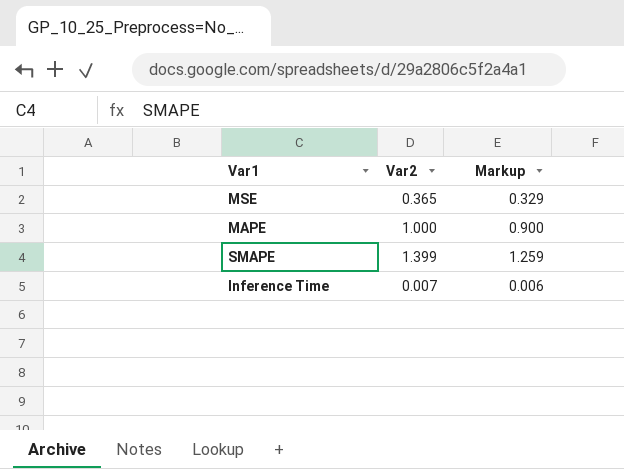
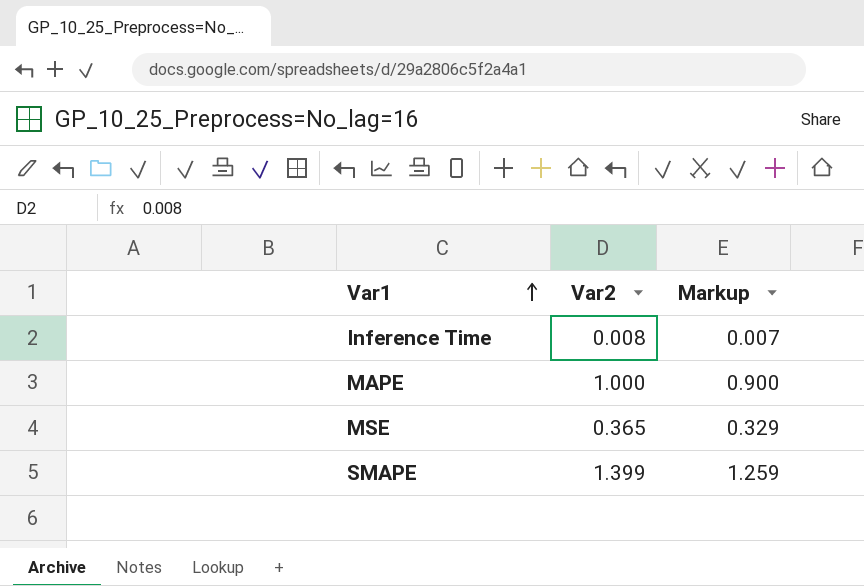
row order: none -> Var1 ascending
Inference Time | Var2: 0.007 -> 0.008
Inference Time | Markup: 0.006 -> 0.007

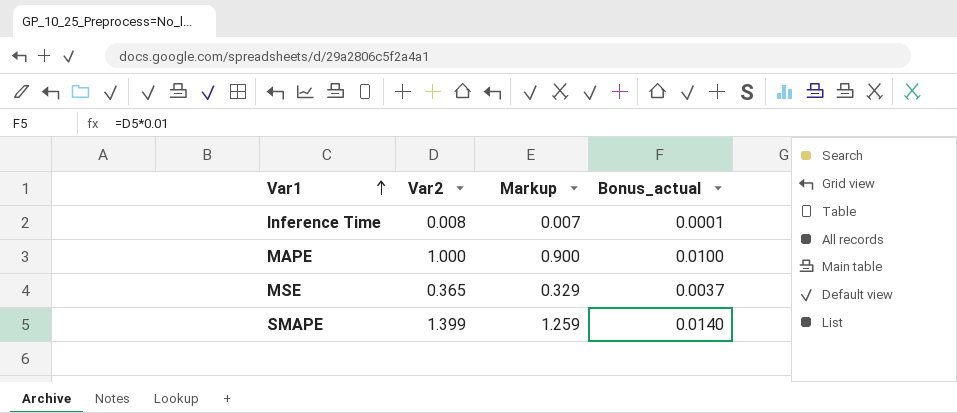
column Bonus_actual | formula: none -> [Var2] * 0.01

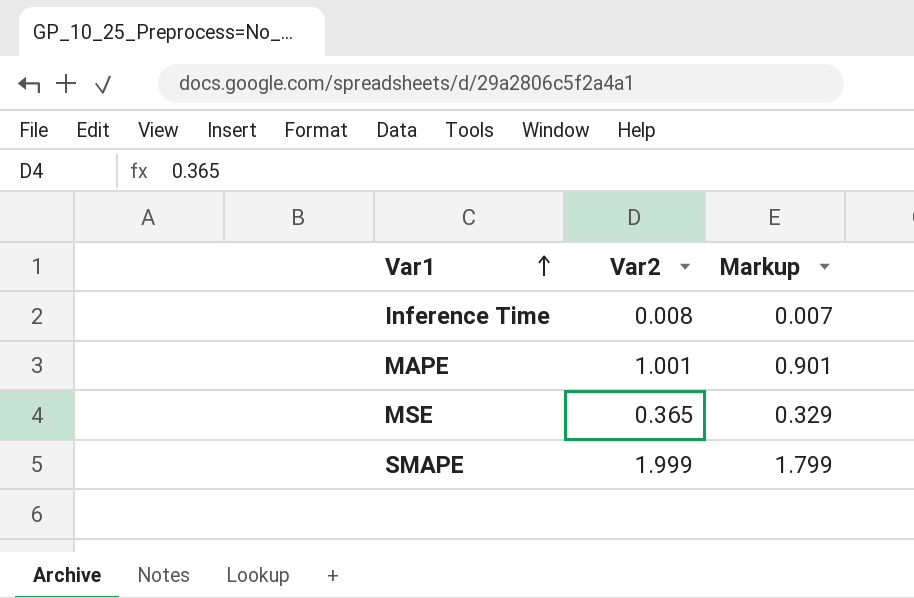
column Bonus_actual | formula: [Var2] * 0.01 -> none
MAPE | Var2: 1.000 -> 1.001
MAPE | Markup: 0.900 -> 0.901
SMAPE | Var2: 1.399 -> 1.999
SMAPE | Markup: 1.259 -> 1.799

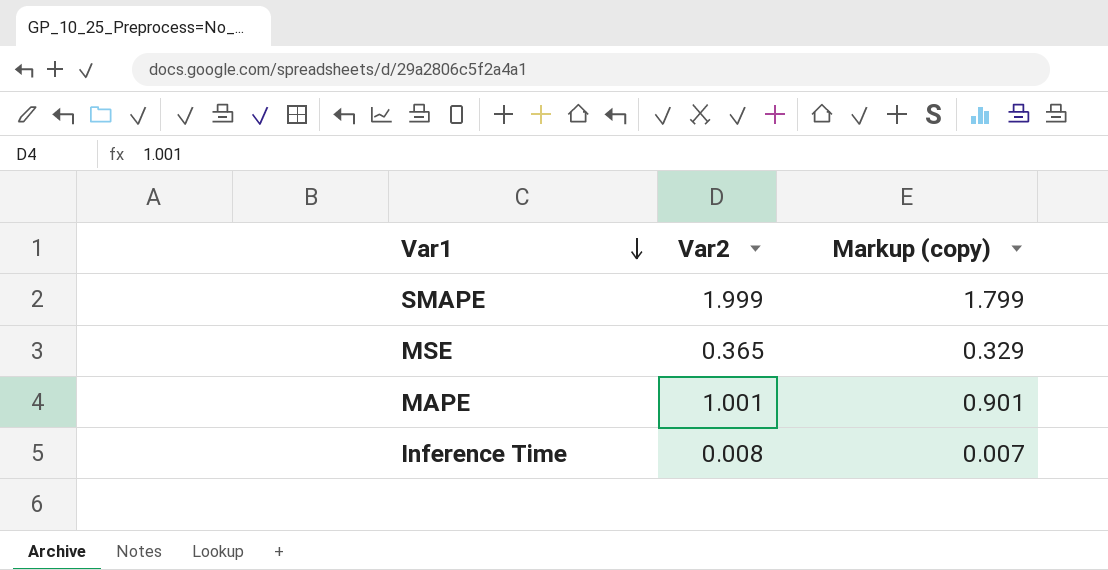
row order: Var1 ascending -> Var1 descending
column name: Markup -> Markup (copy)

